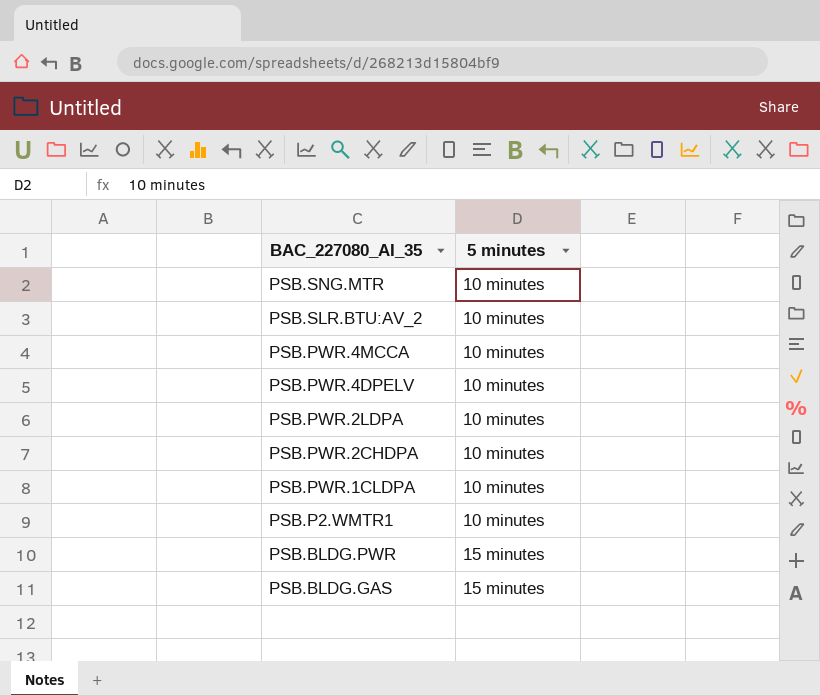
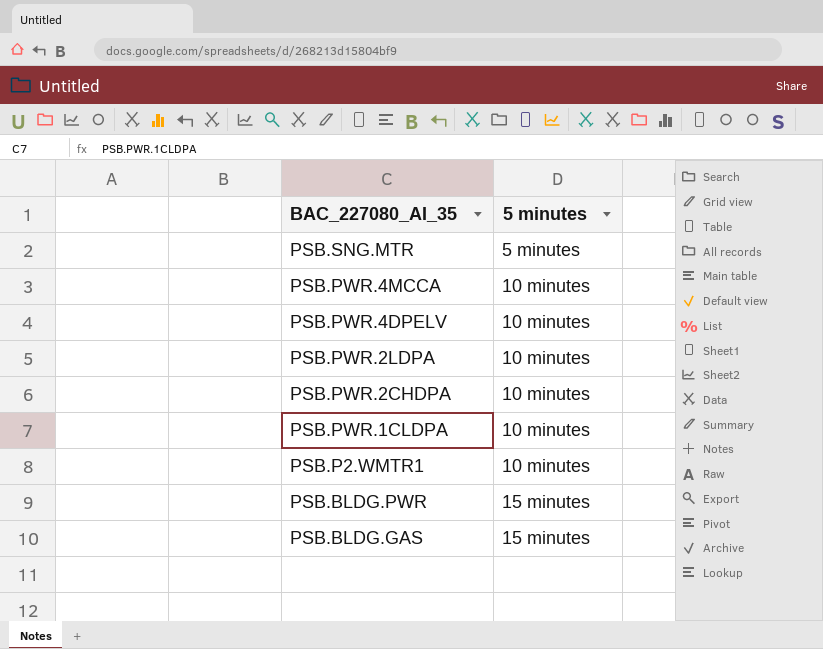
row PSB.SLR.BTU:AV_2: 10 minutes -> none
PSB.SNG.MTR | 5 minutes: 10 minutes -> 5 minutes

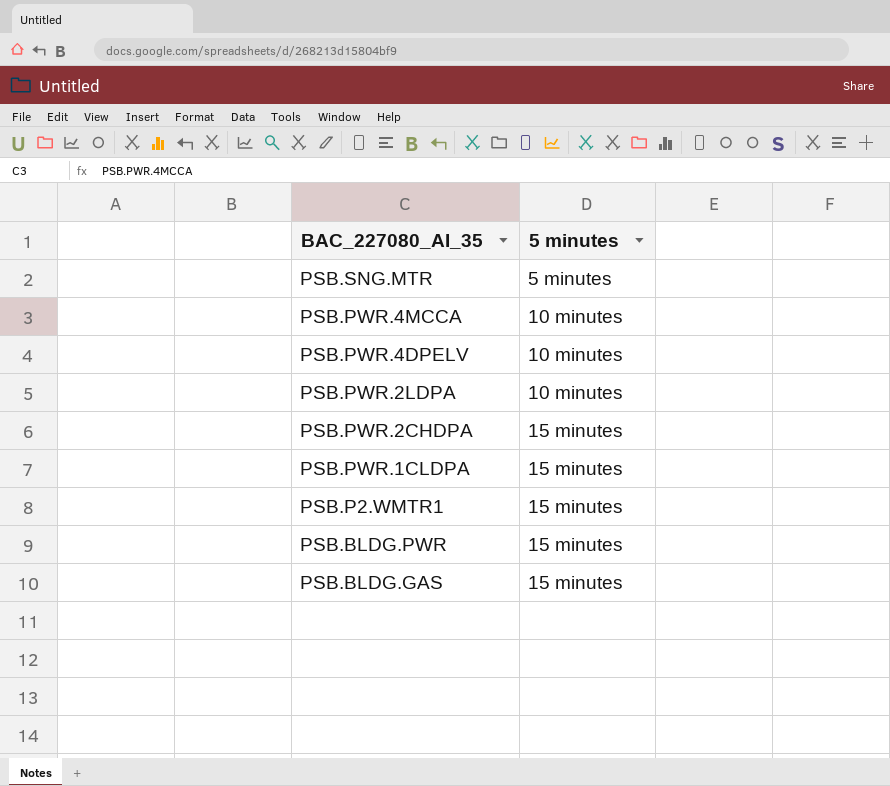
PSB.PWR.2CHDPA | 5 minutes: 10 minutes -> 15 minutes
PSB.PWR.1CLDPA | 5 minutes: 10 minutes -> 15 minutes
PSB.P2.WMTR1 | 5 minutes: 10 minutes -> 15 minutes

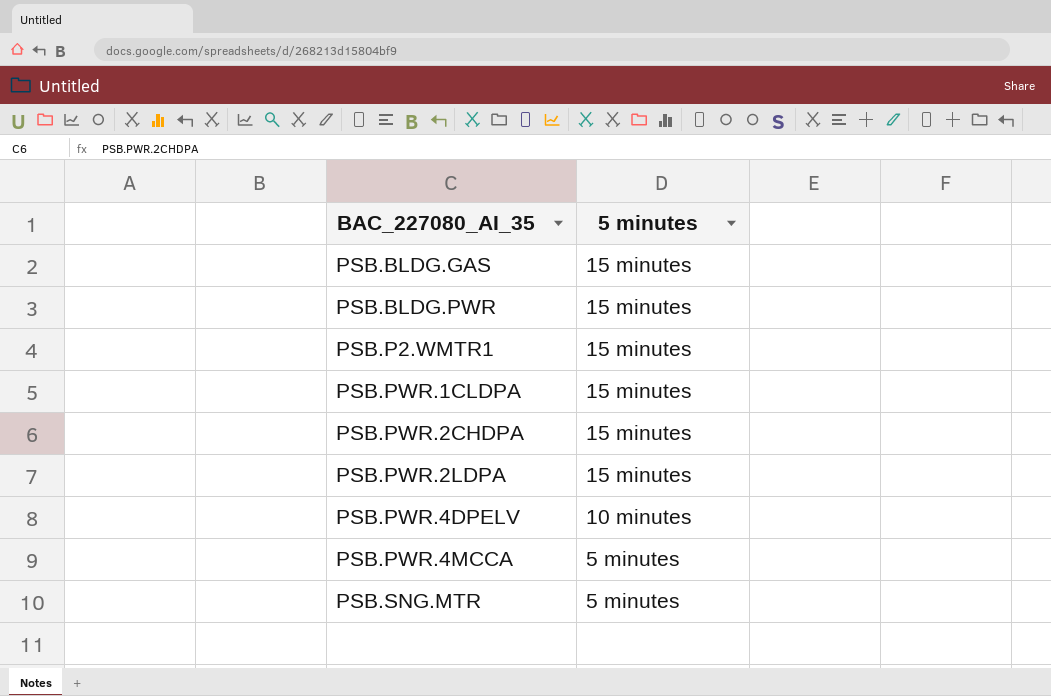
row order: BAC_227080_AI_35 descending -> BAC_227080_AI_35 ascending
PSB.PWR.2LDPA | 5 minutes: 10 minutes -> 15 minutes
PSB.PWR.4MCCA | 5 minutes: 10 minutes -> 5 minutes

